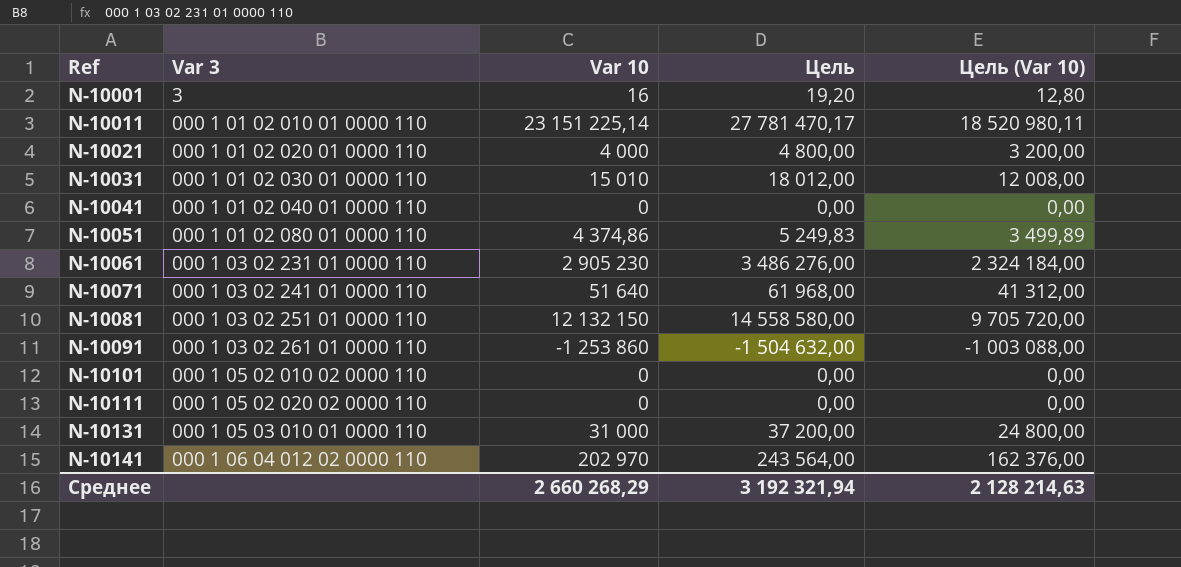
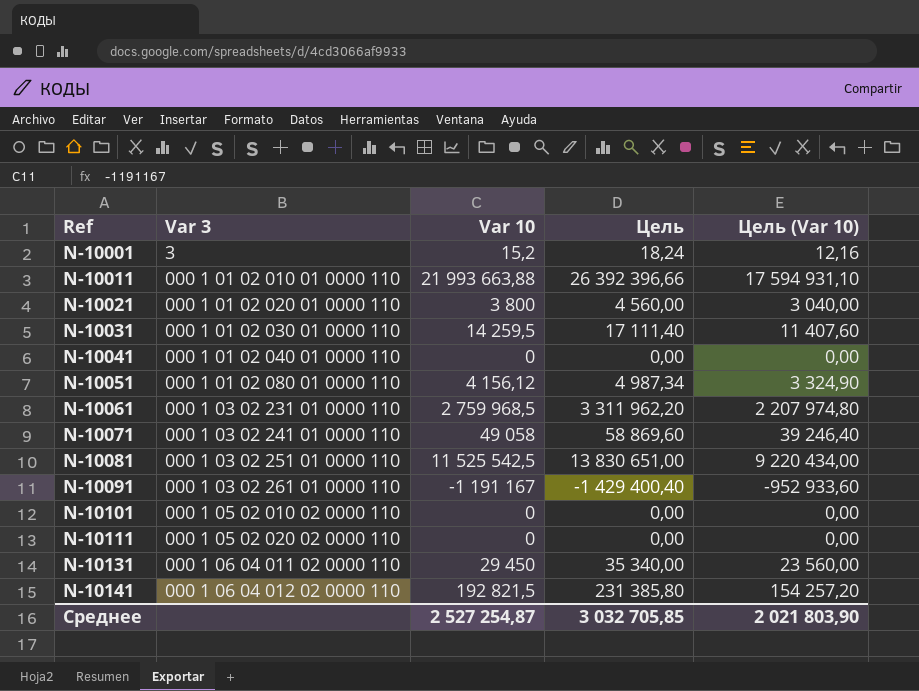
N-10001 | Var 10: 16 -> 15,2
N-10001 | Цель: 19,20 -> 18,24
N-10001 | Цель (Var 10): 12,80 -> 12,16
N-10011 | Var 10: 23 151 225,14 -> 21 993 663,88
N-10011 | Цель: 27 781 470,17 -> 26 392 396,66
N-10011 | Цель (Var 10): 18 520 980,11 -> 17 594 931,10
N-10021 | Var 10: 4 000 -> 3 800
N-10021 | Цель: 4 800,00 -> 4 560,00
N-10021 | Цель (Var 10): 3 200,00 -> 3 040,00
N-10031 | Var 10: 15 010 -> 14 259,5
N-10031 | Цель: 18 012,00 -> 17 111,40
N-10031 | Цель (Var 10): 12 008,00 -> 11 407,60
N-10051 | Var 10: 4 374,86 -> 4 156,12
N-10051 | Цель: 5 249,83 -> 4 987,34
N-10051 | Цель (Var 10): 3 499,89 -> 3 324,90
N-10061 | Var 10: 2 905 230 -> 2 759 968,5
N-10061 | Цель: 3 486 276,00 -> 3 311 962,20
N-10061 | Цель (Var 10): 2 324 184,00 -> 2 207 974,80
N-10071 | Var 10: 51 640 -> 49 058
N-10071 | Цель: 61 968,00 -> 58 869,60
N-10071 | Цель (Var 10): 41 312,00 -> 39 246,40
N-10081 | Var 10: 12 132 150 -> 11 525 542,5
N-10081 | Цель: 14 558 580,00 -> 13 830 651,00
N-10081 | Цель (Var 10): 9 705 720,00 -> 9 220 434,00
N-10091 | Var 10: -1 253 860 -> -1 191 167
N-10091 | Цель: -1 504 632,00 -> -1 429 400,40
N-10091 | Цель (Var 10): -1 003 088,00 -> -952 933,60
N-10131 | Var 3: 000 1 05 03 010 01 0000 110 -> 000 1 06 04 011 02 0000 110
N-10131 | Var 10: 31 000 -> 29 450
N-10131 | Цель: 37 200,00 -> 35 340,00
N-10131 | Цель (Var 10): 24 800,00 -> 23 560,00
N-10141 | Var 10: 202 970 -> 192 821,5
N-10141 | Цель: 243 564,00 -> 231 385,80
N-10141 | Цель (Var 10): 162 376,00 -> 154 257,20
Среднее | Var 10: 2 660 268,29 -> 2 527 254,87
Среднее | Цель: 3 192 321,94 -> 3 032 705,85
Среднее | Цель (Var 10): 2 128 214,63 -> 2 021 803,90

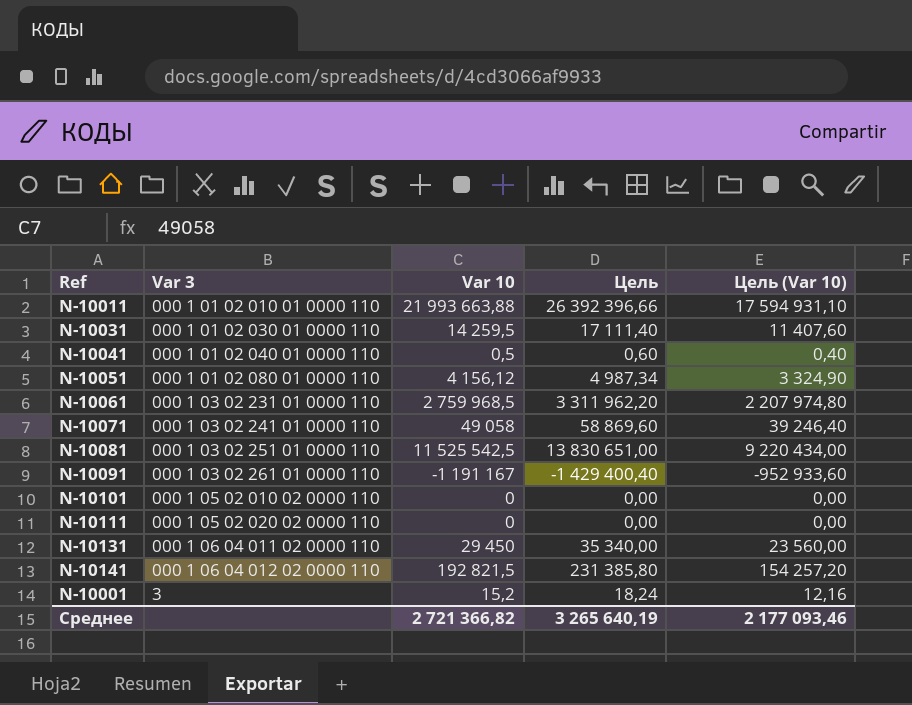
row order: Ref ascending -> Var 3 ascending
row N-10021: 000 1 01 02 020 01 0000 110 | 3 800 | 4 560,00 | 3 040,00 -> none
N-10041 | Var 10: 0 -> 0,5
N-10041 | Цель: 0,00 -> 0,60
N-10041 | Цель (Var 10): 0,00 -> 0,40
Среднее | Var 10: 2 527 254,87 -> 2 721 366,82
Среднее | Цель: 3 032 705,85 -> 3 265 640,19
Среднее | Цель (Var 10): 2 021 803,90 -> 2 177 093,46

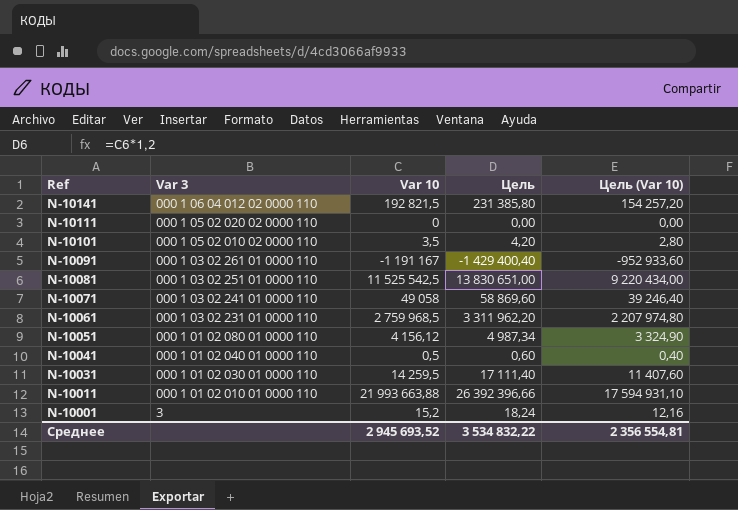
row order: Var 3 ascending -> Ref descending
row N-10131: 000 1 06 04 011 02 0000 110 | 29 450 | 35 340,00 | 23 560,00 -> none
N-10101 | Var 10: 0 -> 3,5
N-10101 | Цель: 0,00 -> 4,20
N-10101 | Цель (Var 10): 0,00 -> 2,80
Среднее | Var 10: 2 721 366,82 -> 2 945 693,52
Среднее | Цель: 3 265 640,19 -> 3 534 832,22
Среднее | Цель (Var 10): 2 177 093,46 -> 2 356 554,81

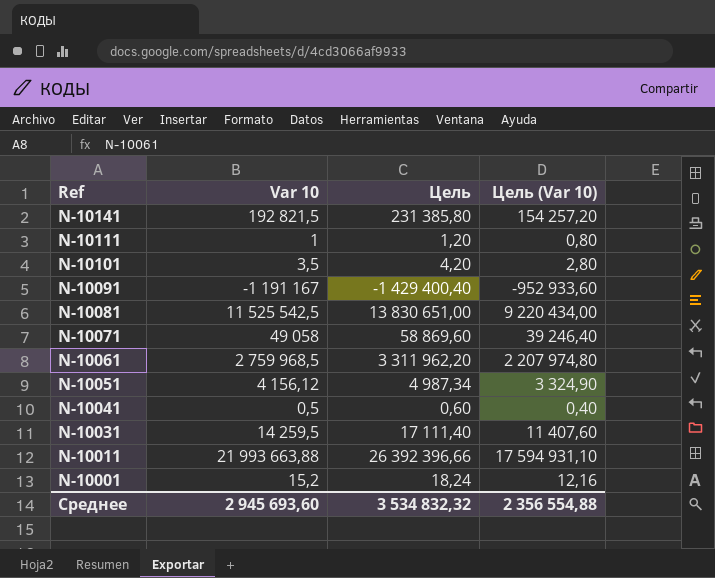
column Var 3 | position: 2 -> none
N-10111 | Var 10: 0 -> 1
N-10111 | Цель: 0,00 -> 1,20
N-10111 | Цель (Var 10): 0,00 -> 0,80
Среднее | Var 10: 2 945 693,52 -> 2 945 693,60
Среднее | Цель: 3 534 832,22 -> 3 534 832,32
Среднее | Цель (Var 10): 2 356 554,81 -> 2 356 554,88

